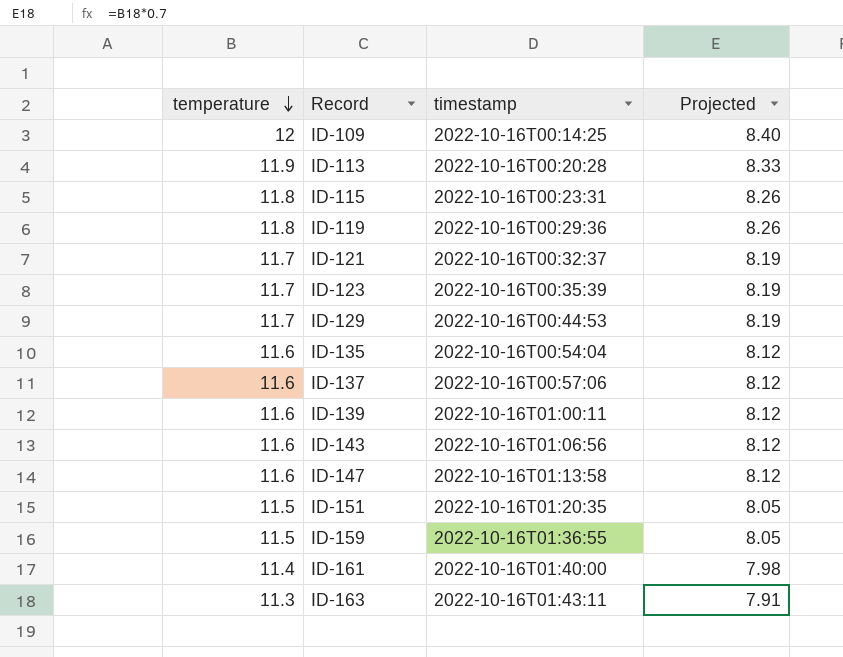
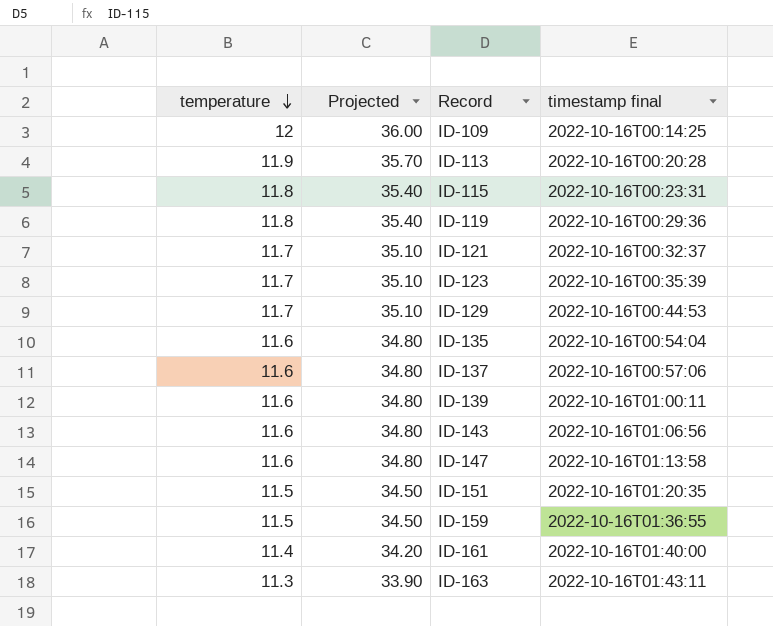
column Projected | formula: [temperature] * 0.7 -> [temperature] * 3
column Projected | position: 4 -> 2
column name: timestamp -> timestamp final

